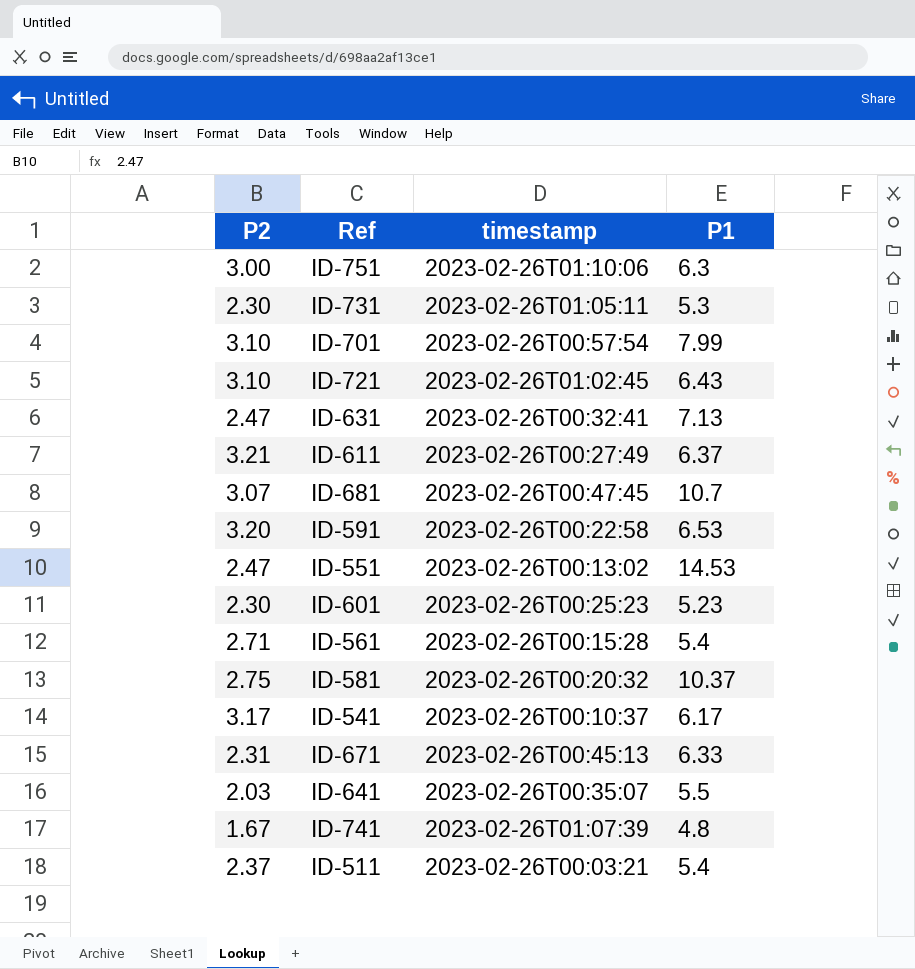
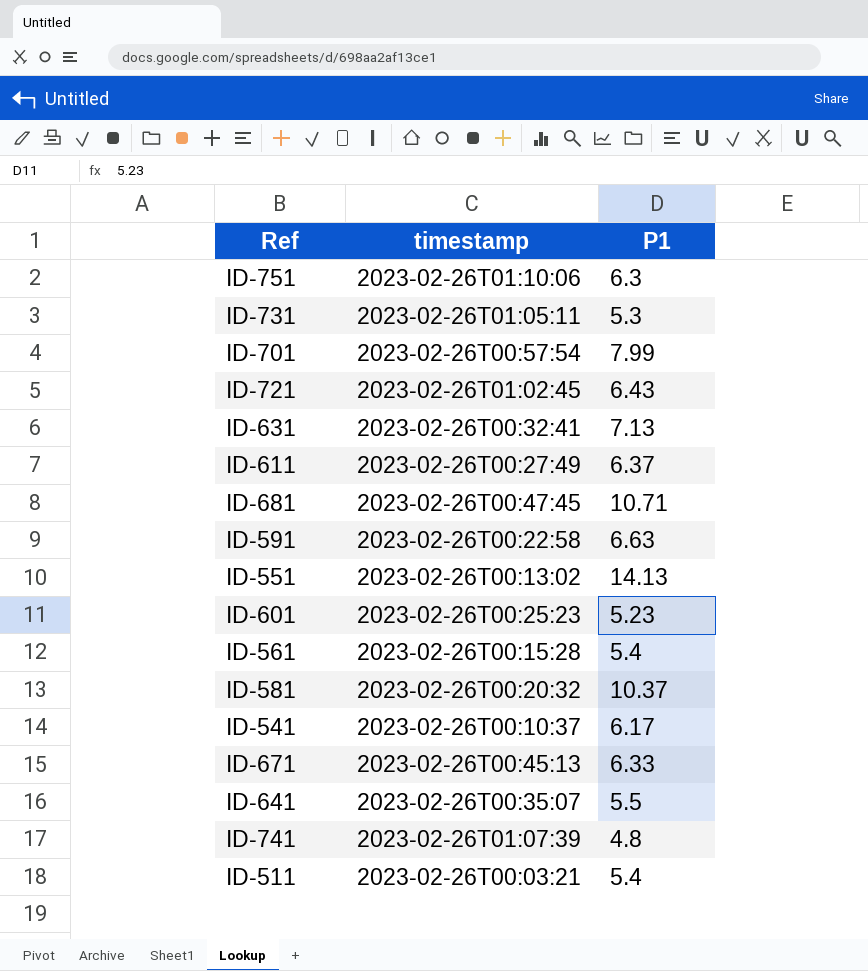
column P2 | position: 1 -> none
ID-681 | P1: 10.7 -> 10.71
ID-591 | P1: 6.53 -> 6.63
ID-551 | P1: 14.53 -> 14.13

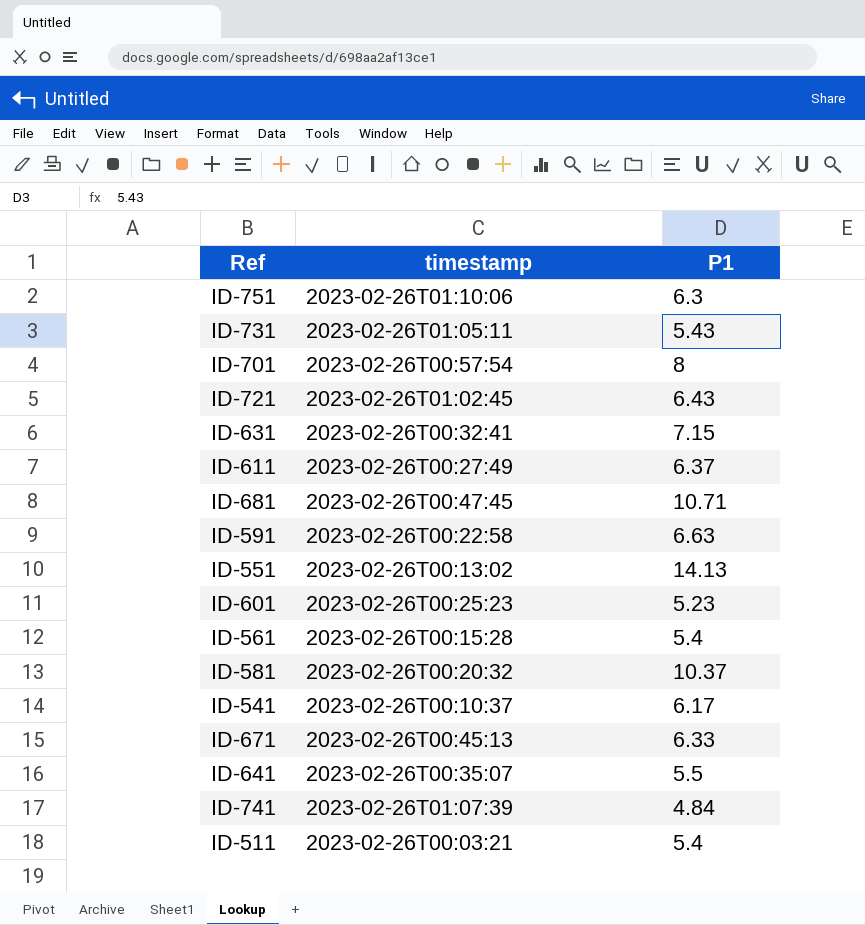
ID-731 | P1: 5.3 -> 5.43
ID-701 | P1: 7.99 -> 8
ID-631 | P1: 7.13 -> 7.15
ID-741 | P1: 4.8 -> 4.84

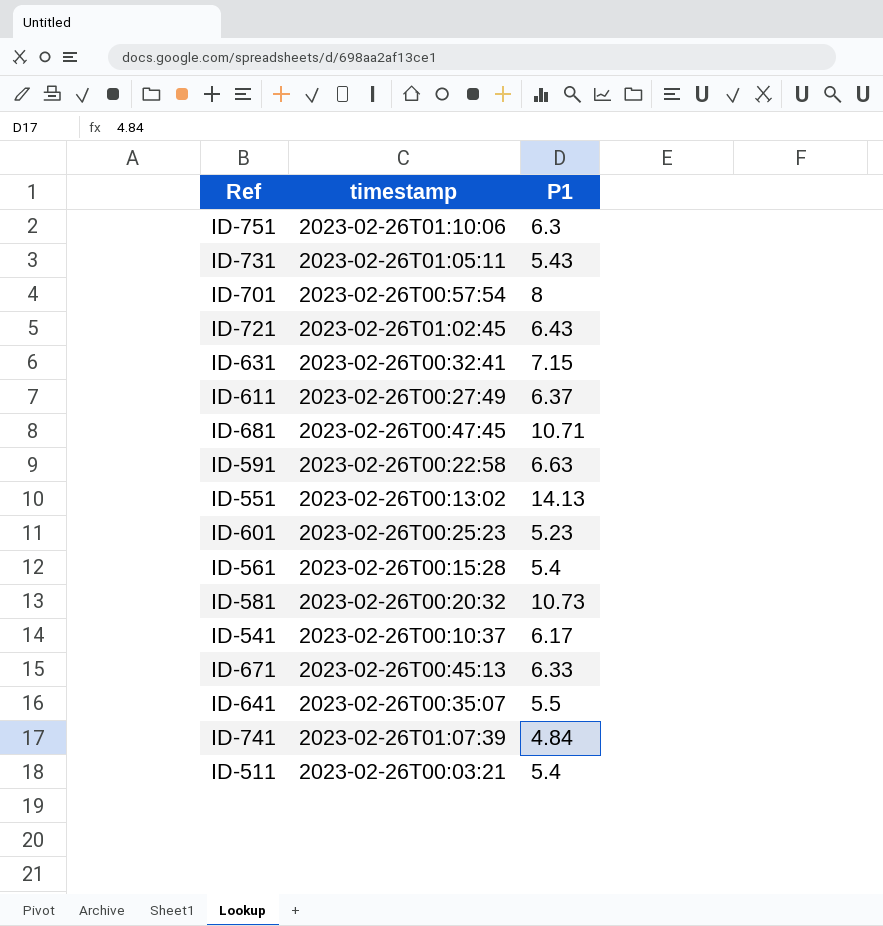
ID-581 | P1: 10.37 -> 10.73

